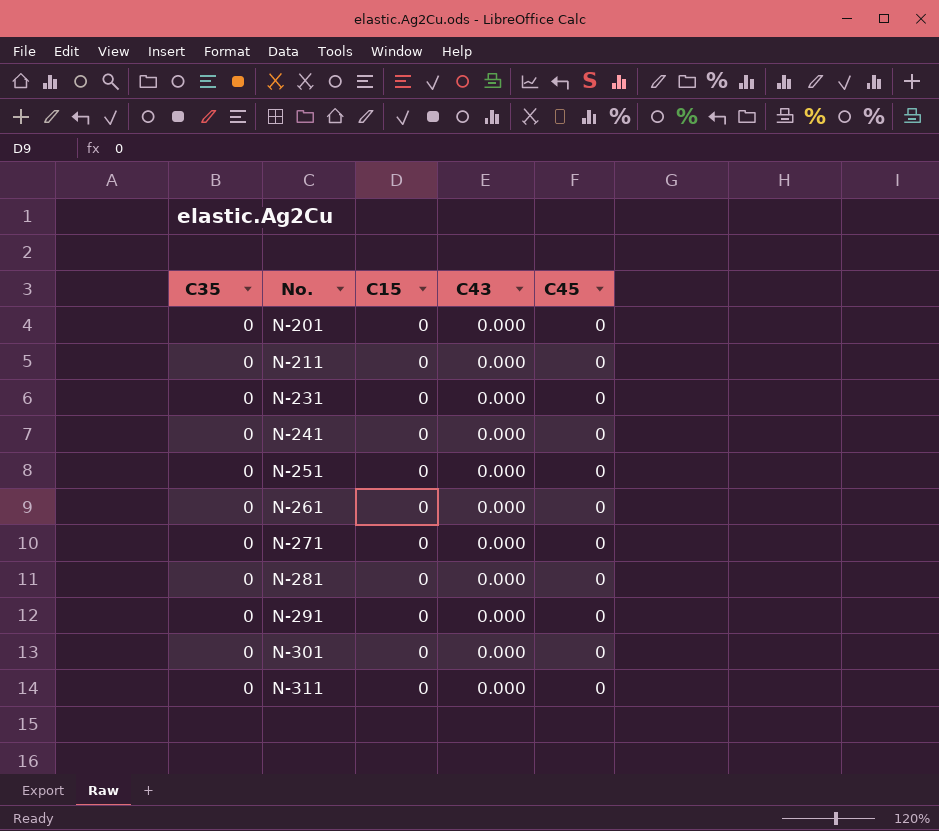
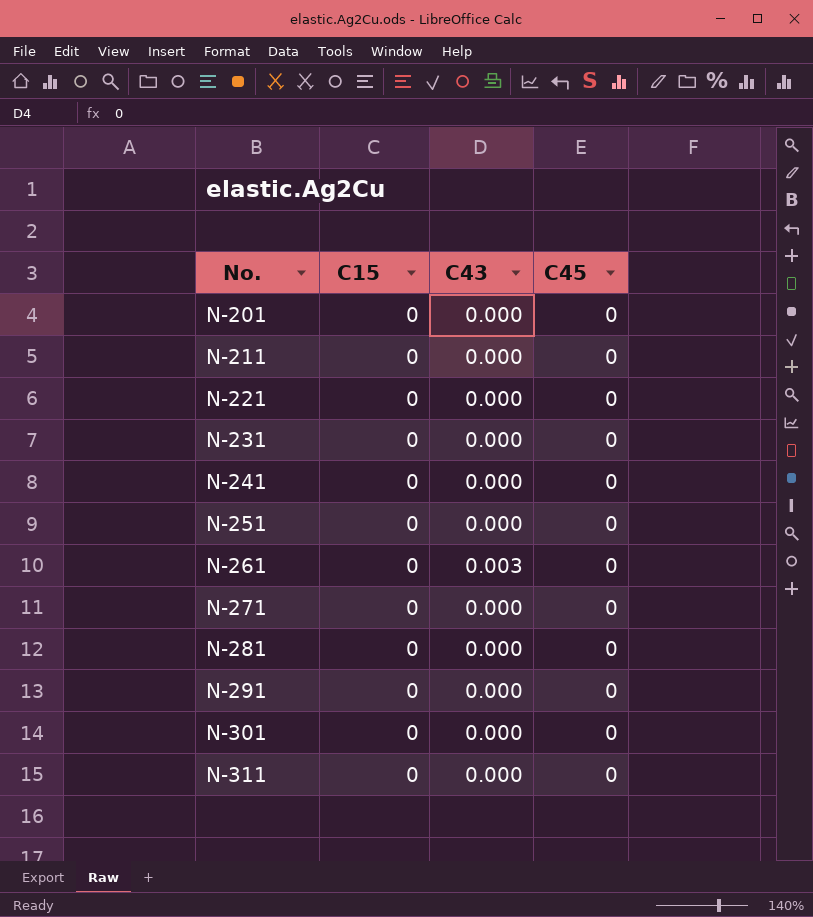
column C35 | position: 1 -> none
row N-221: none -> 0 | 0.000 | 0
N-261 | C43: 0.000 -> 0.003

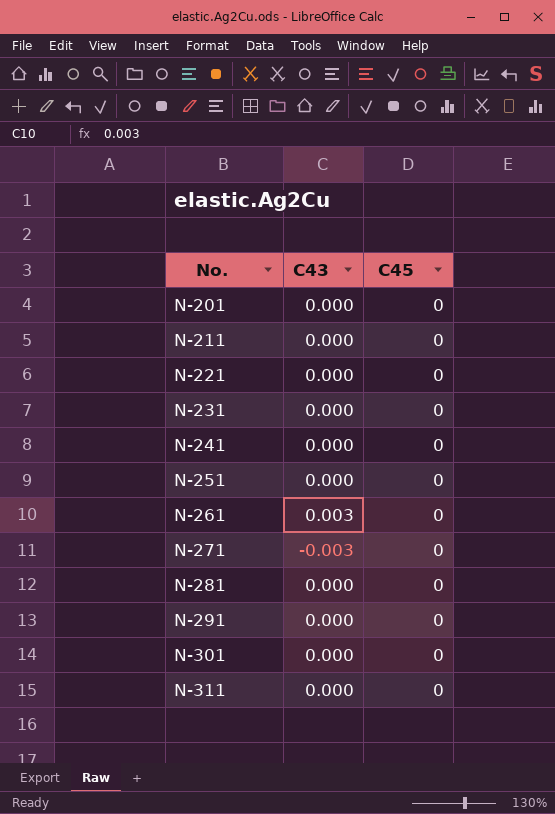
column C15 | position: 2 -> none
N-271 | C43: 0.000 -> -0.003

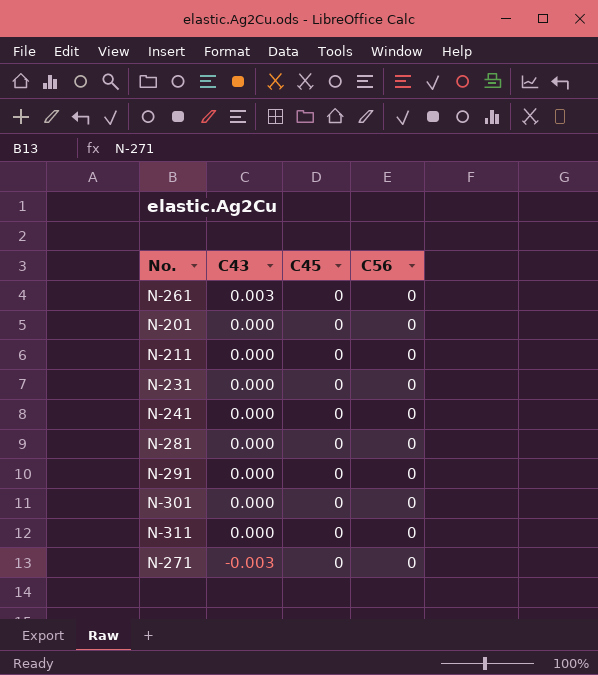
row order: No. ascending -> C43 descending
column C56 | position: none -> 4
row N-221: 0.000 | 0 -> none
row N-251: 0.000 | 0 -> none

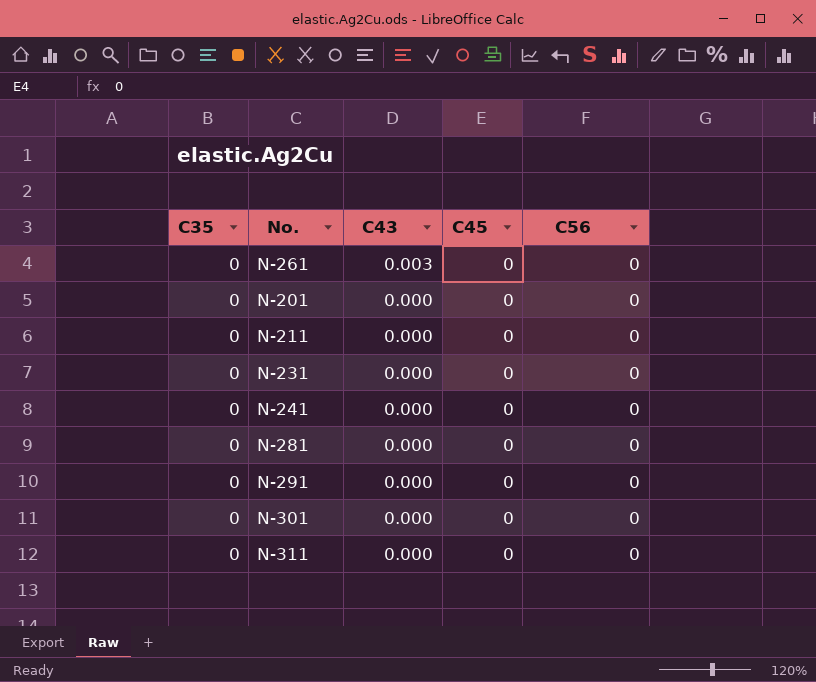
column C35 | position: none -> 1
row N-271: -0.003 | 0 | 0 -> none

